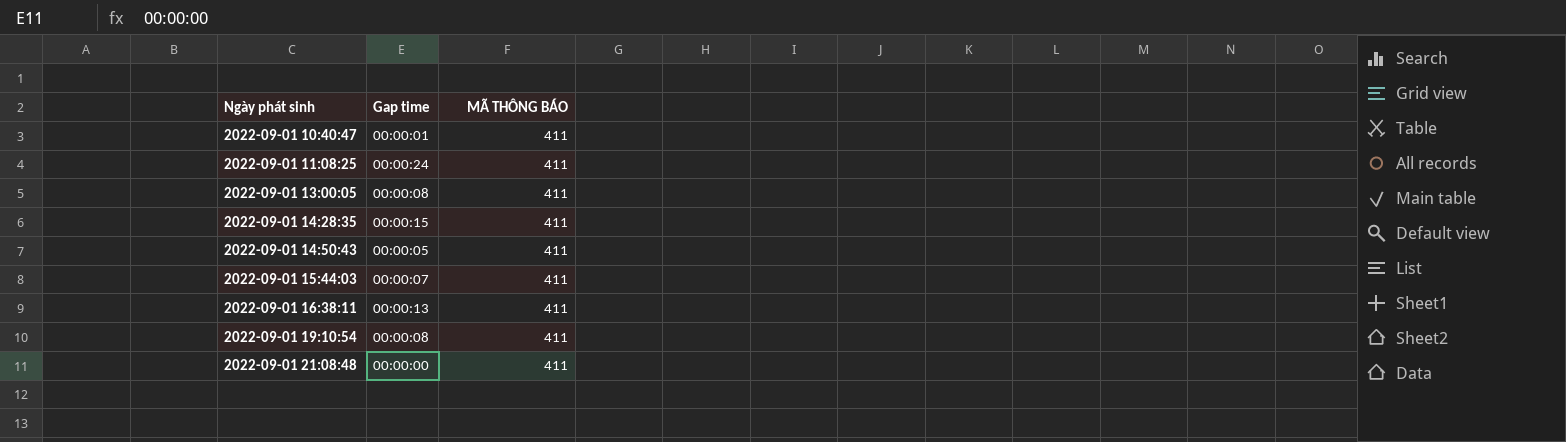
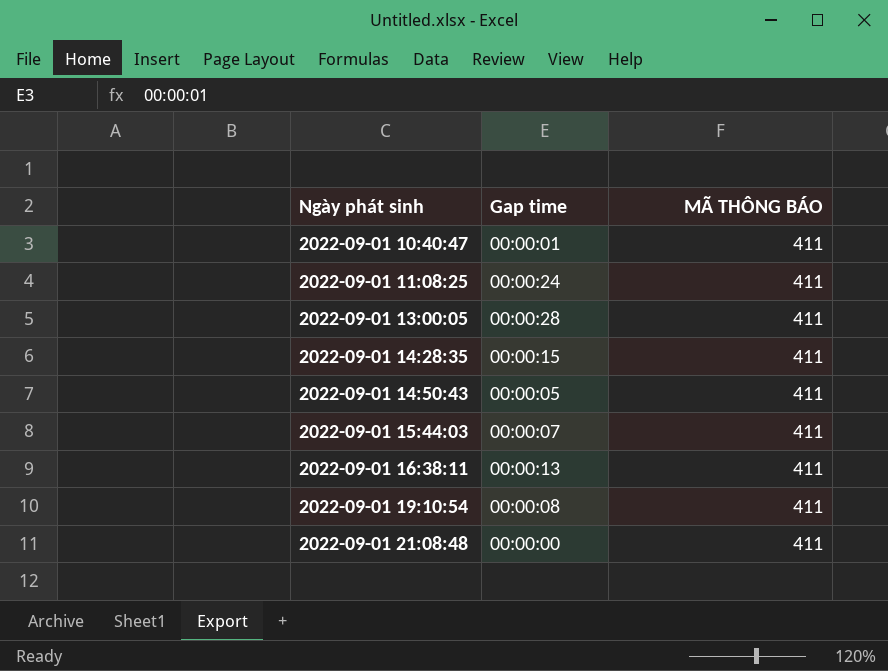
2022-09-01 13:00:05 | Gap time: 00:00:08 -> 00:00:28

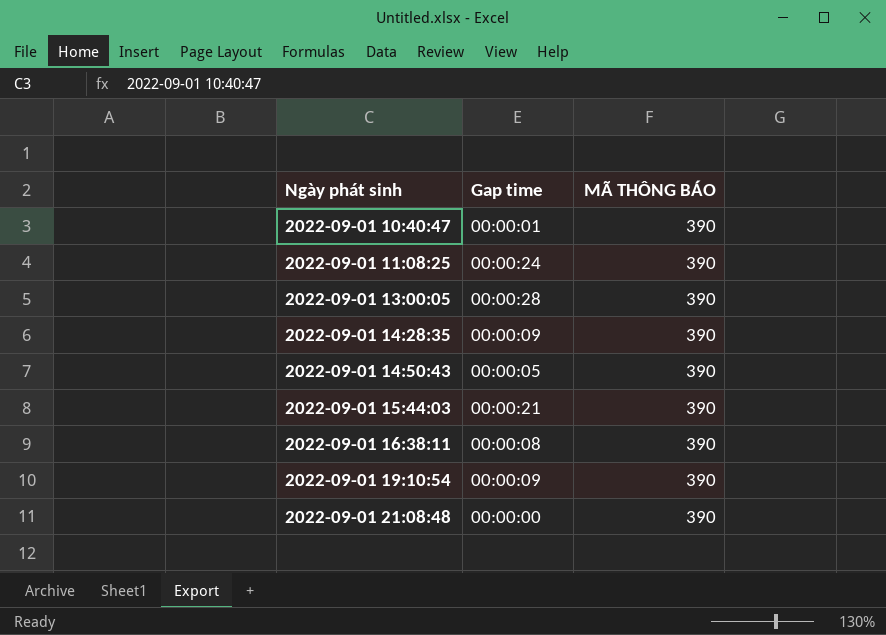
2022-09-01 10:40:47 | MÃ THÔNG BÁO: 411 -> 390
2022-09-01 11:08:25 | MÃ THÔNG BÁO: 411 -> 390
2022-09-01 13:00:05 | MÃ THÔNG BÁO: 411 -> 390
2022-09-01 14:28:35 | Gap time: 00:00:15 -> 00:00:09
2022-09-01 14:28:35 | MÃ THÔNG BÁO: 411 -> 390
2022-09-01 14:50:43 | MÃ THÔNG BÁO: 411 -> 390
2022-09-01 15:44:03 | Gap time: 00:00:07 -> 00:00:21
2022-09-01 15:44:03 | MÃ THÔNG BÁO: 411 -> 390
2022-09-01 16:38:11 | Gap time: 00:00:13 -> 00:00:08
2022-09-01 16:38:11 | MÃ THÔNG BÁO: 411 -> 390
2022-09-01 19:10:54 | Gap time: 00:00:08 -> 00:00:09
2022-09-01 19:10:54 | MÃ THÔNG BÁO: 411 -> 390
2022-09-01 21:08:48 | MÃ THÔNG BÁO: 411 -> 390

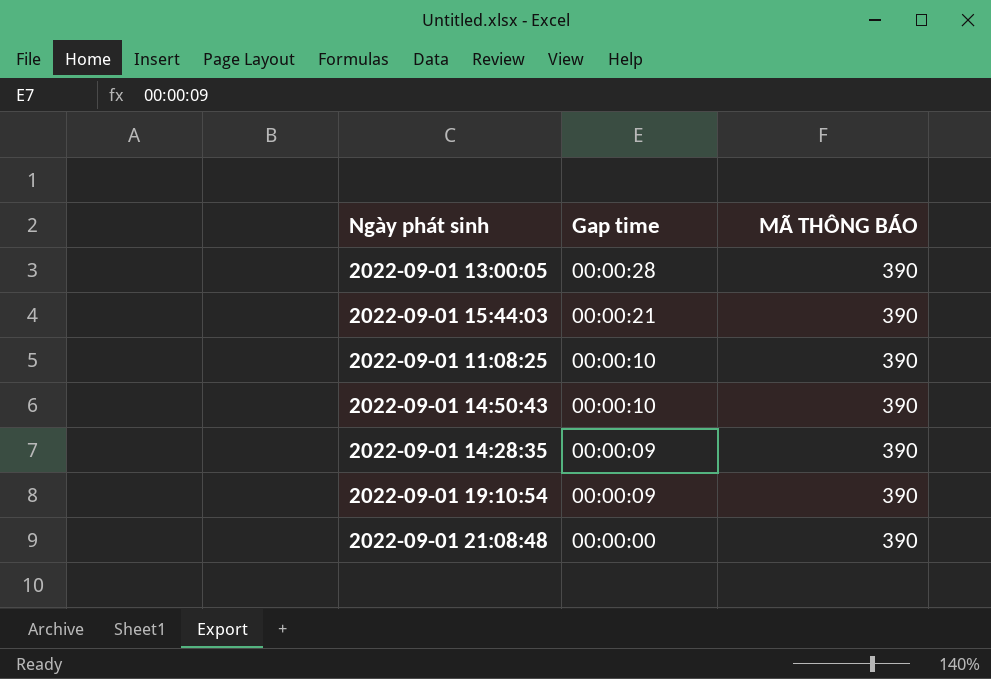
row order: Ngày phát sinh ascending -> Gap time descending
row 2022-09-01 10:40:47: 00:00:01 | 390 -> none
row 2022-09-01 16:38:11: 00:00:08 | 390 -> none
2022-09-01 11:08:25 | Gap time: 00:00:24 -> 00:00:10
2022-09-01 14:50:43 | Gap time: 00:00:05 -> 00:00:10

